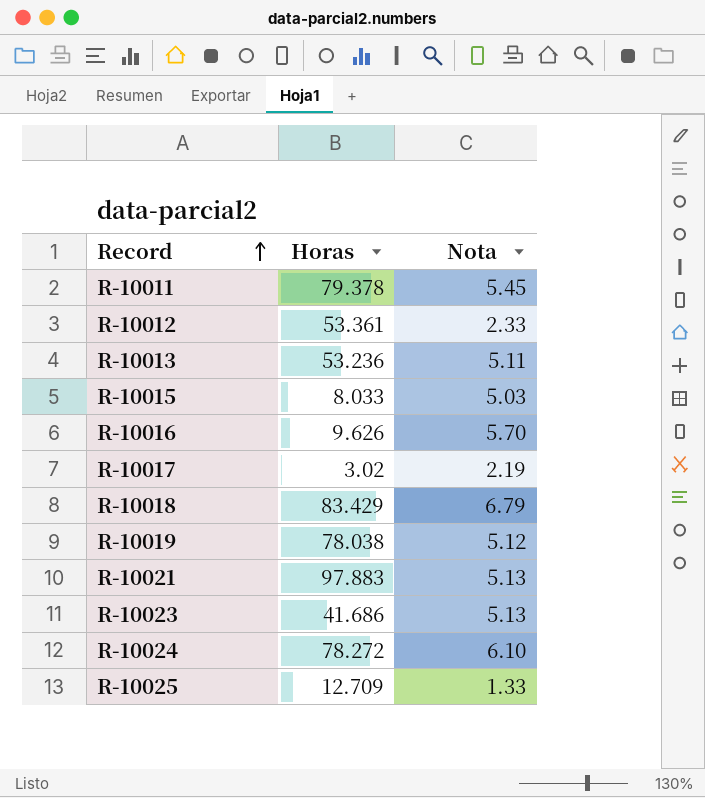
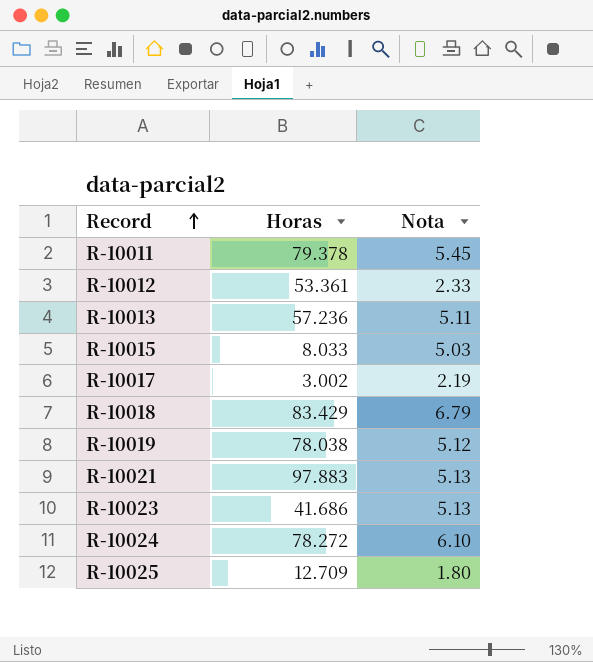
row R-10016: 9.626 | 5.70 -> none
R-10013 | Horas: 53.236 -> 57.236
R-10017 | Horas: 3.02 -> 3.002
R-10025 | Nota: 1.33 -> 1.80

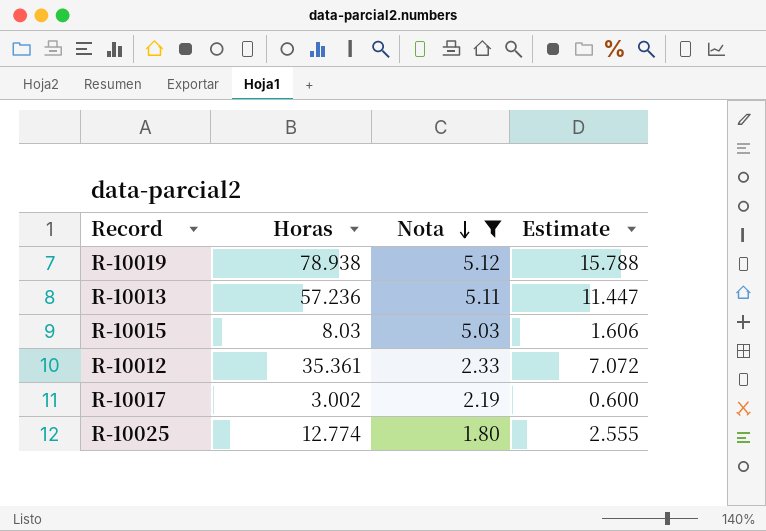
filter: none -> Nota <= 5.12
row order: Record ascending -> Nota descending
column Estimate | formula: none -> [Horas] * 0.2
R-10019 | Horas: 78.038 -> 78.938
R-10015 | Horas: 8.033 -> 8.03
R-10012 | Horas: 53.361 -> 35.361
R-10025 | Horas: 12.709 -> 12.774

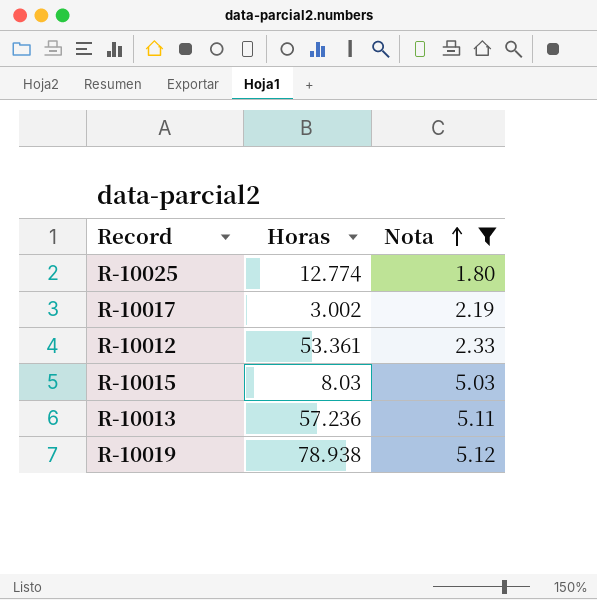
row order: Nota descending -> Nota ascending
column Estimate | formula: [Horas] * 0.2 -> none
R-10012 | Horas: 35.361 -> 53.361

